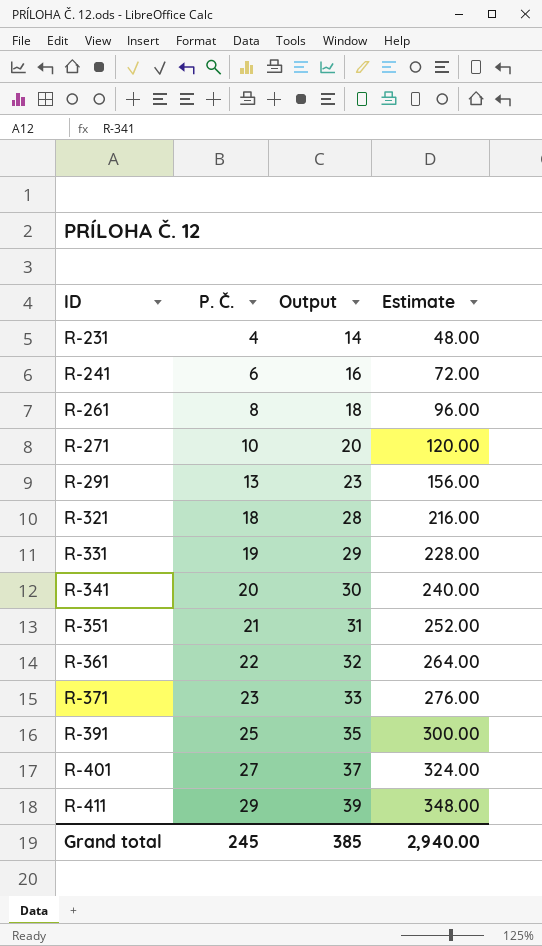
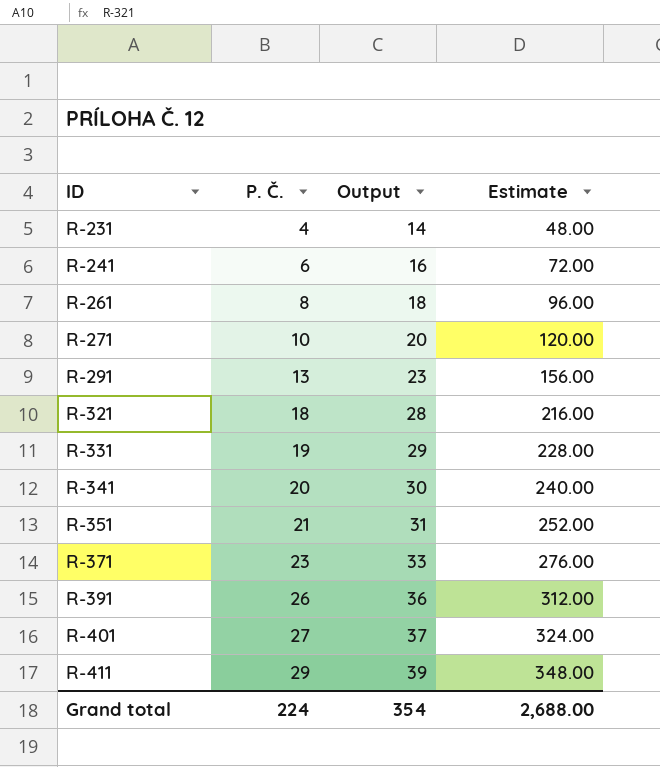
row R-361: 22 | 32 | 264.00 -> none
R-391 | P. Č.: 25 -> 26
R-391 | Output: 35 -> 36
R-391 | Estimate: 300.00 -> 312.00
Grand total | P. Č.: 245 -> 224
Grand total | Output: 385 -> 354
Grand total | Estimate: 2,940.00 -> 2,688.00

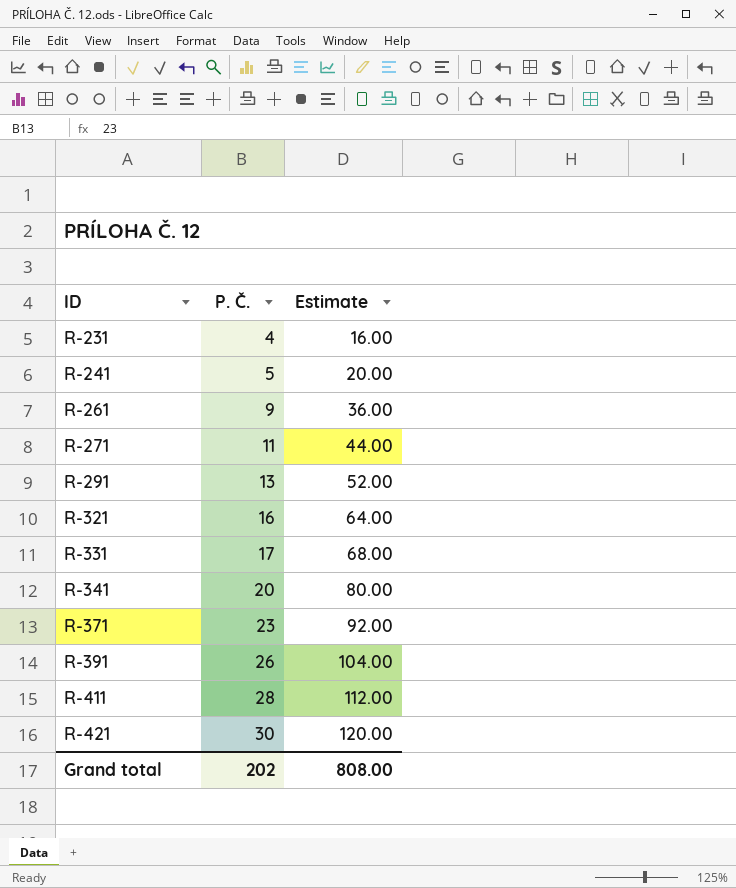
column Output | formula: [P. Č.] + 10 -> none
column Estimate | formula: [P. Č.] * 12 -> [P. Č.] * 4
row R-351: 21 | 31 | 252.00 -> none
row R-401: 27 | 37 | 324.00 -> none
R-241 | P. Č.: 6 -> 5
R-261 | P. Č.: 8 -> 9
R-271 | P. Č.: 10 -> 11
R-321 | P. Č.: 18 -> 16
R-331 | P. Č.: 19 -> 17
R-411 | P. Č.: 29 -> 28
row R-421: none -> 30 | 120.00
Grand total | P. Č.: 224 -> 202
Grand total | Estimate: 2,688.00 -> 808.00

